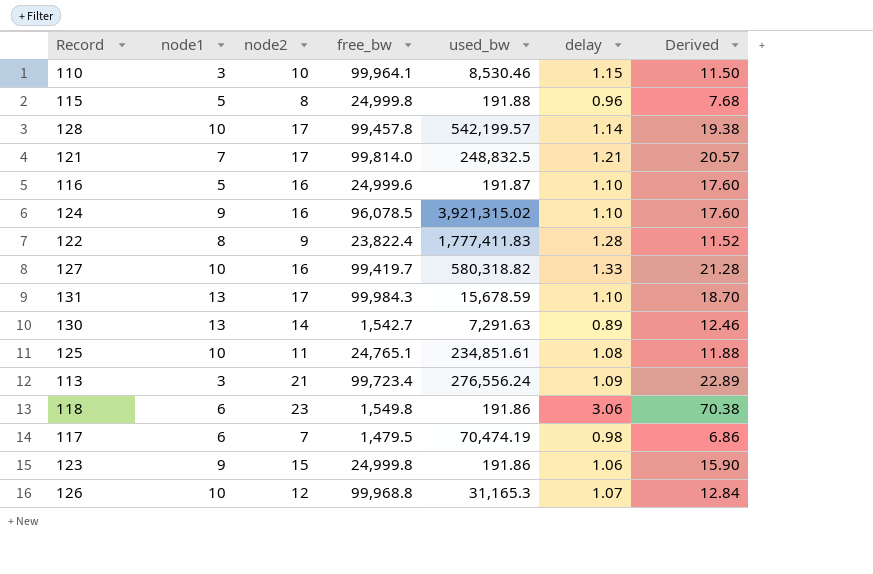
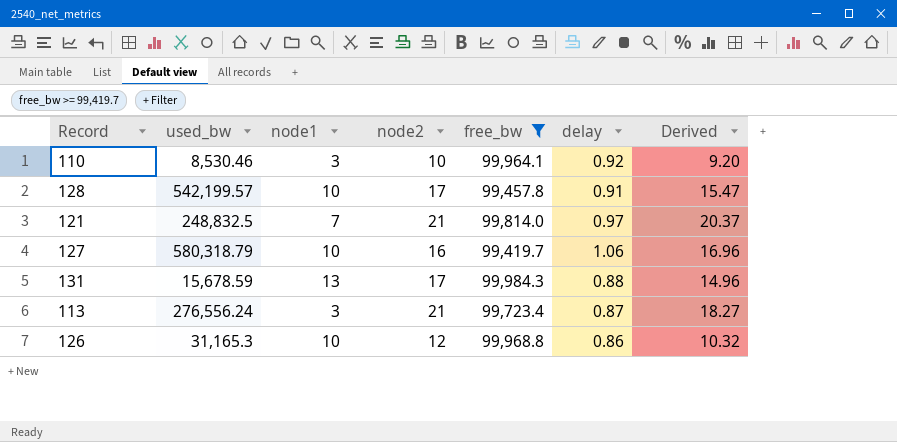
filter: none -> free_bw >= 99,419.7
column used_bw | position: 5 -> 2
110 | delay: 1.15 -> 0.92
110 | Derived: 11.50 -> 9.20
128 | delay: 1.14 -> 0.91
128 | Derived: 19.38 -> 15.47
121 | node2: 17 -> 21
121 | delay: 1.21 -> 0.97
121 | Derived: 20.57 -> 20.37
127 | used_bw: 580,318.82 -> 580,318.79
127 | delay: 1.33 -> 1.06
127 | Derived: 21.28 -> 16.96
131 | delay: 1.10 -> 0.88
131 | Derived: 18.70 -> 14.96
113 | delay: 1.09 -> 0.87
113 | Derived: 22.89 -> 18.27
126 | delay: 1.07 -> 0.86
126 | Derived: 12.84 -> 10.32

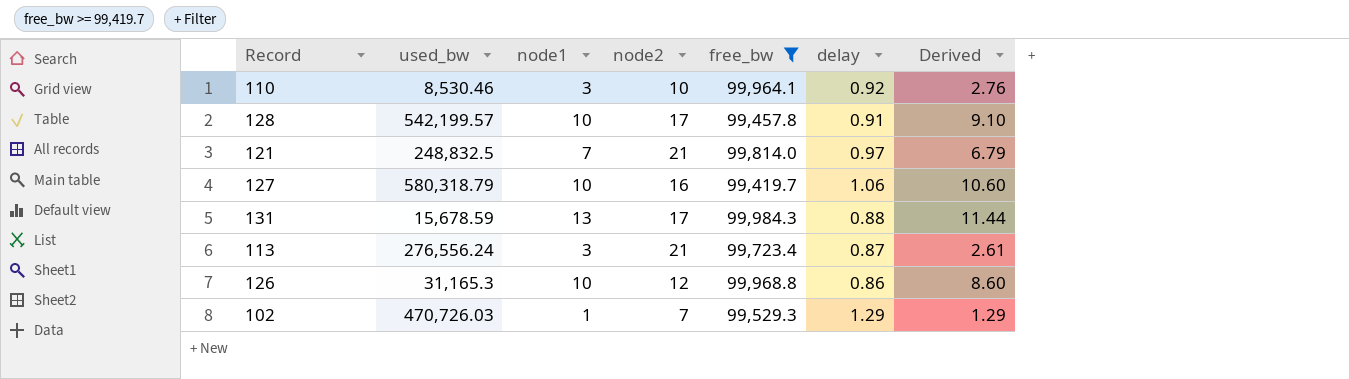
column Derived | formula: [node2] * [delay] -> [node1] * [delay]
row 102: none -> 470,726.03 | 1 | 7 | 99,529.3 | 1.29 | 1.29

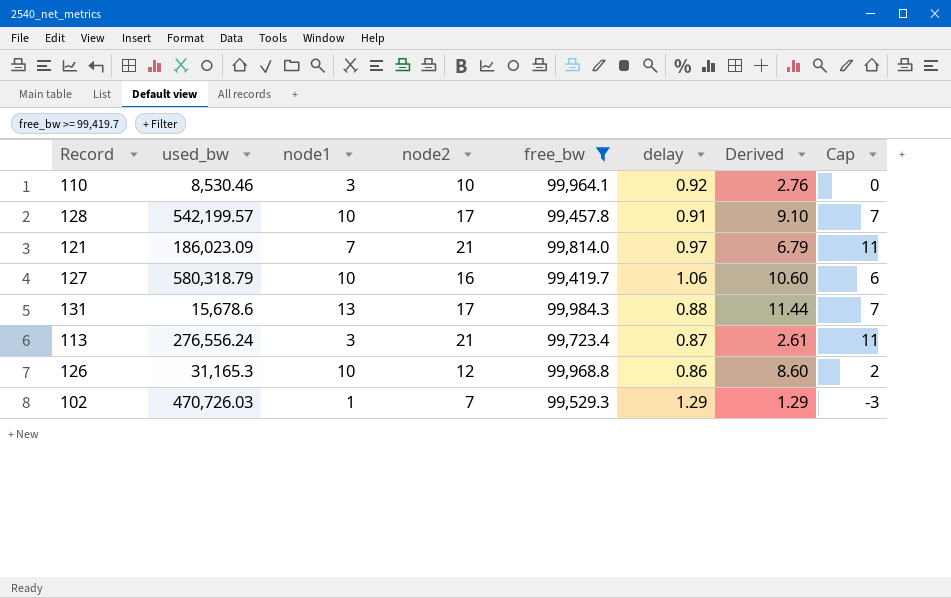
column Cap | formula: none -> [node2] - 10
121 | used_bw: 248,832.5 -> 186,023.09
131 | used_bw: 15,678.59 -> 15,678.6

